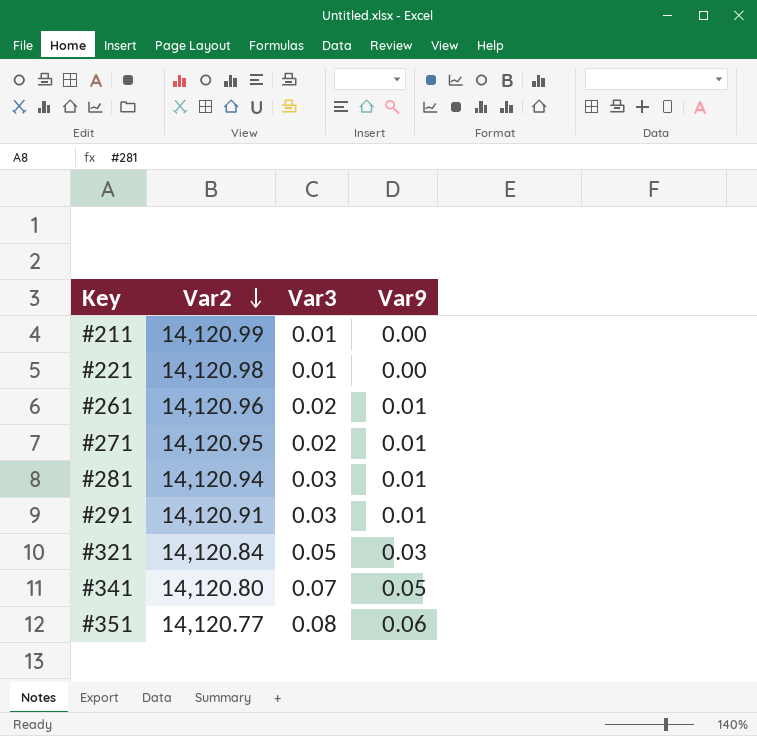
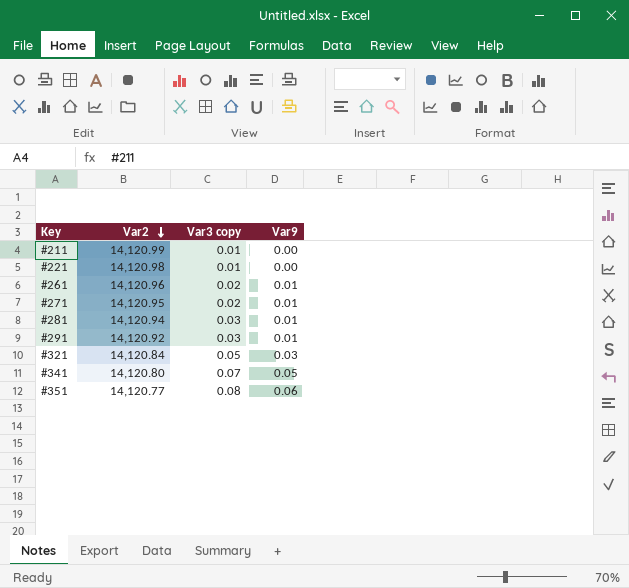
column name: Var3 -> Var3 copy
#291 | Var2: 14,120.91 -> 14,120.92

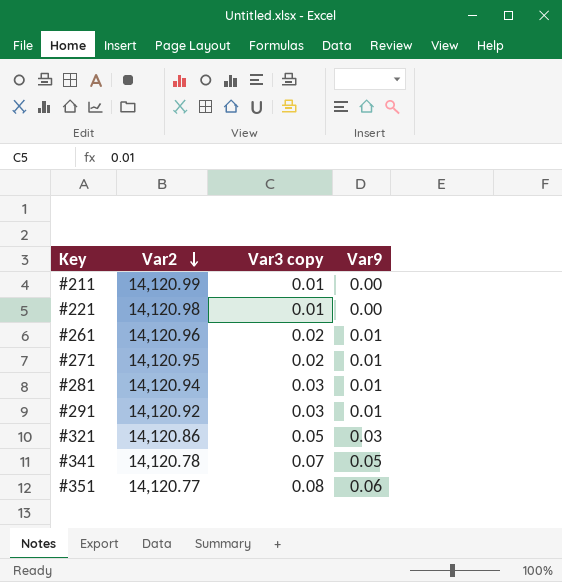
#321 | Var2: 14,120.84 -> 14,120.86
#341 | Var2: 14,120.80 -> 14,120.78

